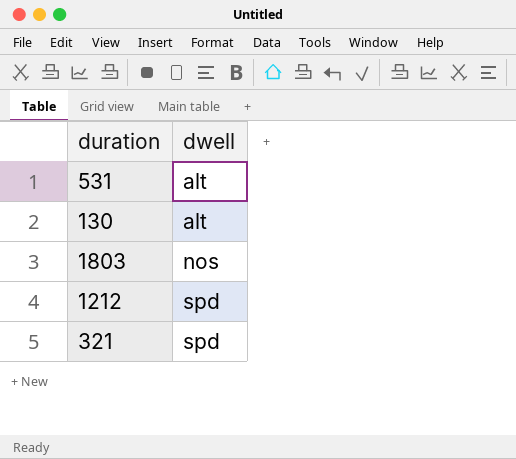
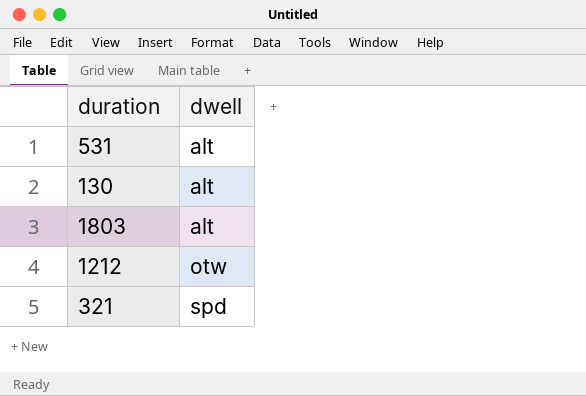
1803 | dwell: nos -> alt
1212 | dwell: spd -> otw

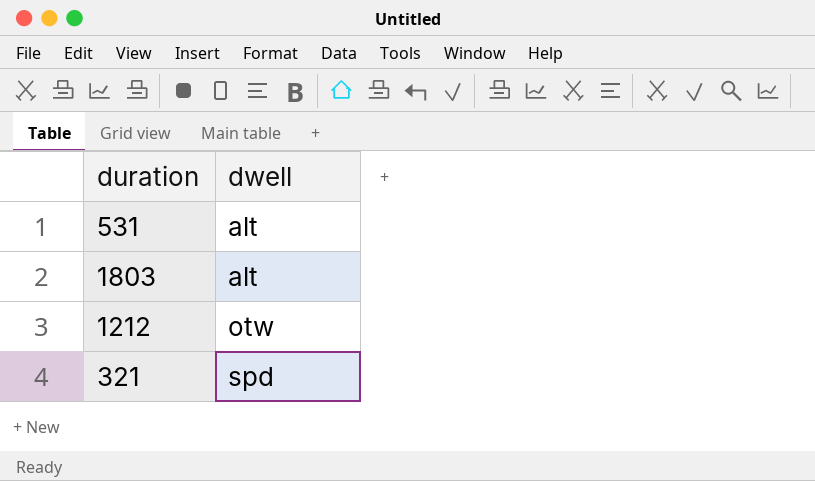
row 130: alt -> none

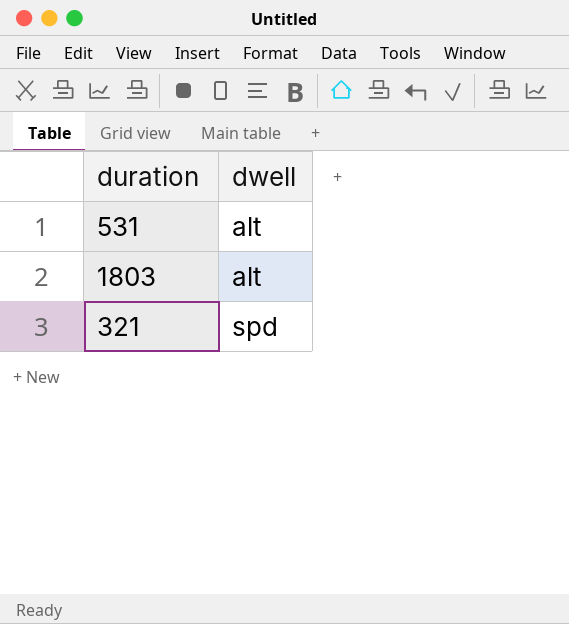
row 1212: otw -> none

